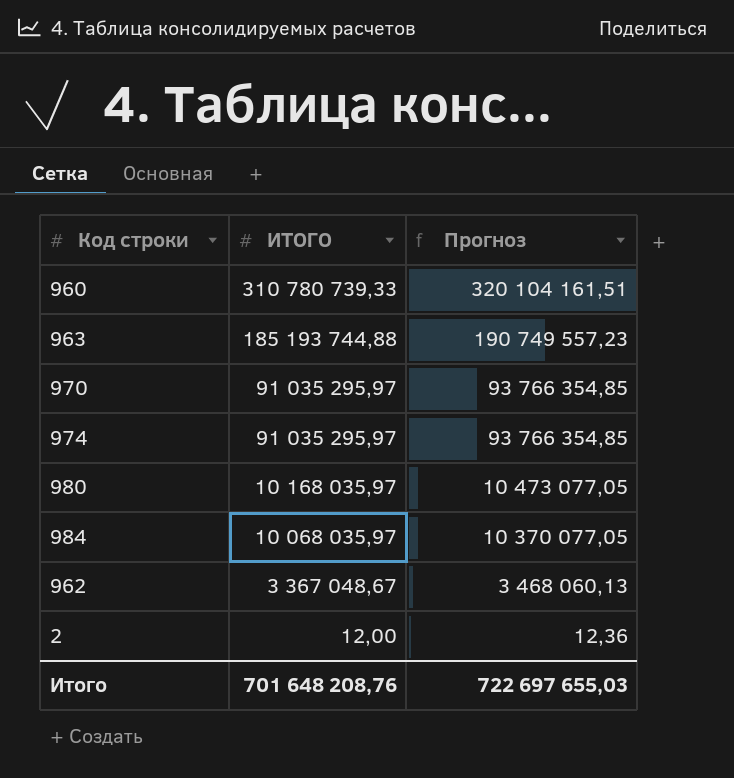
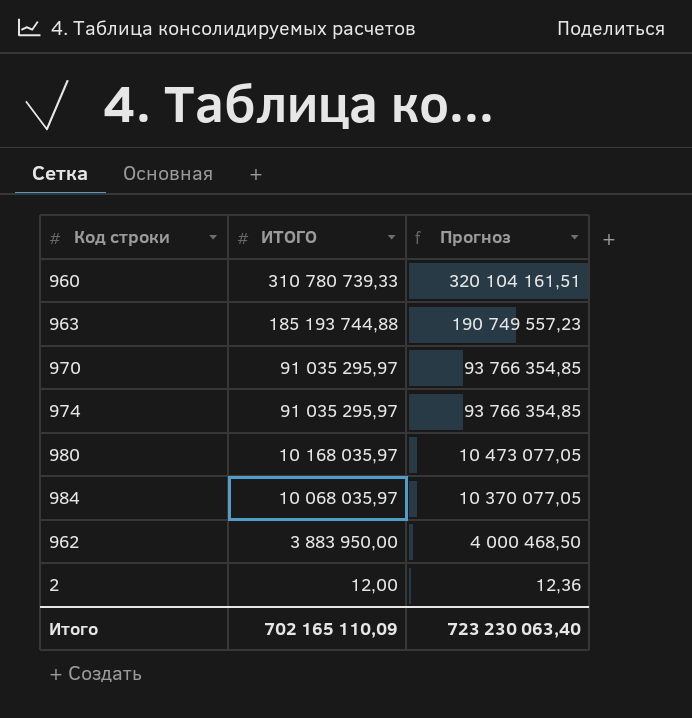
962 | ИТОГО: 3 367 048,67 -> 3 883 950,00
962 | Прогноз: 3 468 060,13 -> 4 000 468,50
Итого | ИТОГО: 701 648 208,76 -> 702 165 110,09
Итого | Прогноз: 722 697 655,03 -> 723 230 063,40

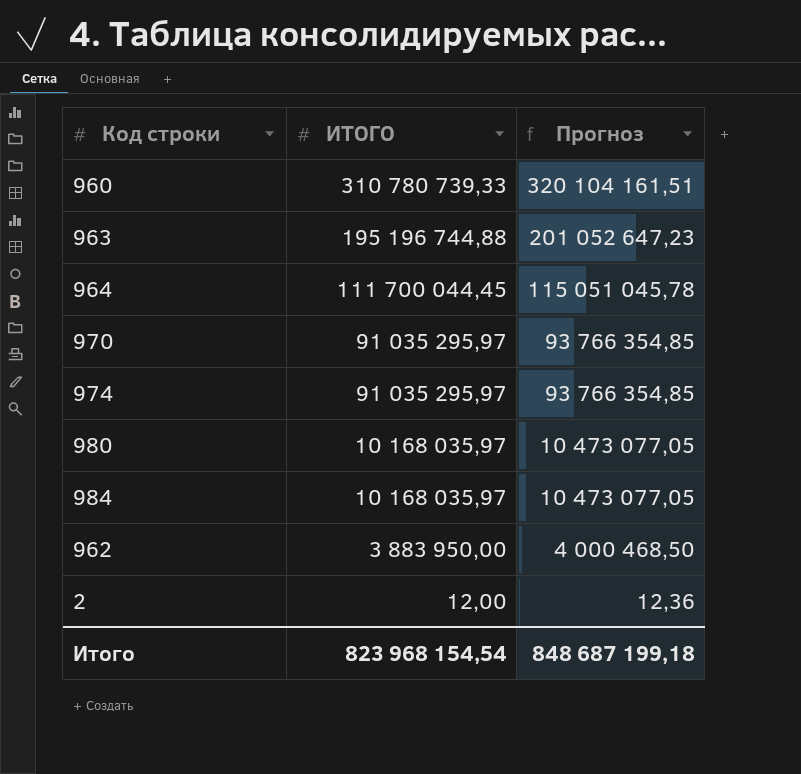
963 | ИТОГО: 185 193 744,88 -> 195 196 744,88
963 | Прогноз: 190 749 557,23 -> 201 052 647,23
row 964: none -> 111 700 044,45 | 115 051 045,78
984 | ИТОГО: 10 068 035,97 -> 10 168 035,97
984 | Прогноз: 10 370 077,05 -> 10 473 077,05
Итого | ИТОГО: 702 165 110,09 -> 823 968 154,54
Итого | Прогноз: 723 230 063,40 -> 848 687 199,18

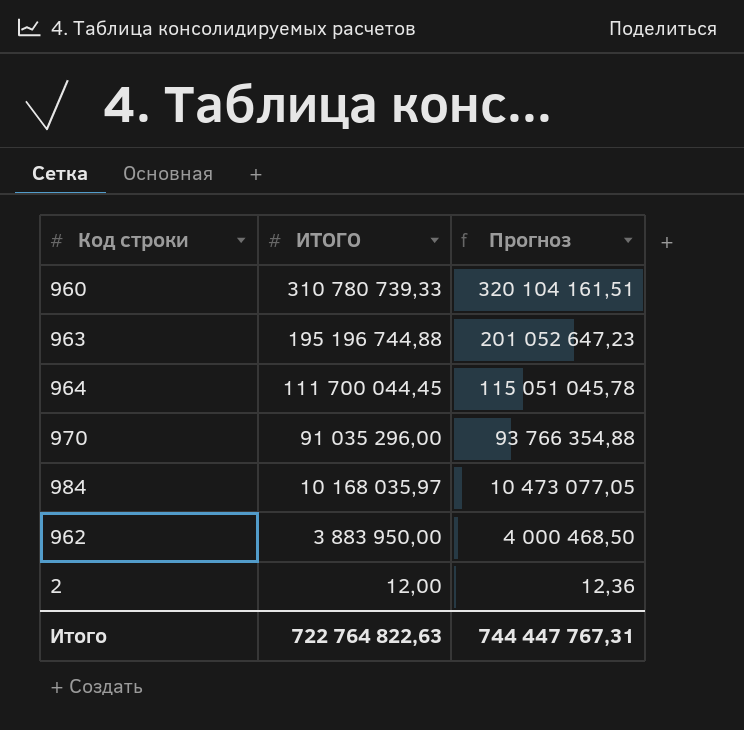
row 974: 91 035 295,97 | 93 766 354,85 -> none
row 980: 10 168 035,97 | 10 473 077,05 -> none
970 | ИТОГО: 91 035 295,97 -> 91 035 296,00
970 | Прогноз: 93 766 354,85 -> 93 766 354,88
Итого | ИТОГО: 823 968 154,54 -> 722 764 822,63
Итого | Прогноз: 848 687 199,18 -> 744 447 767,31

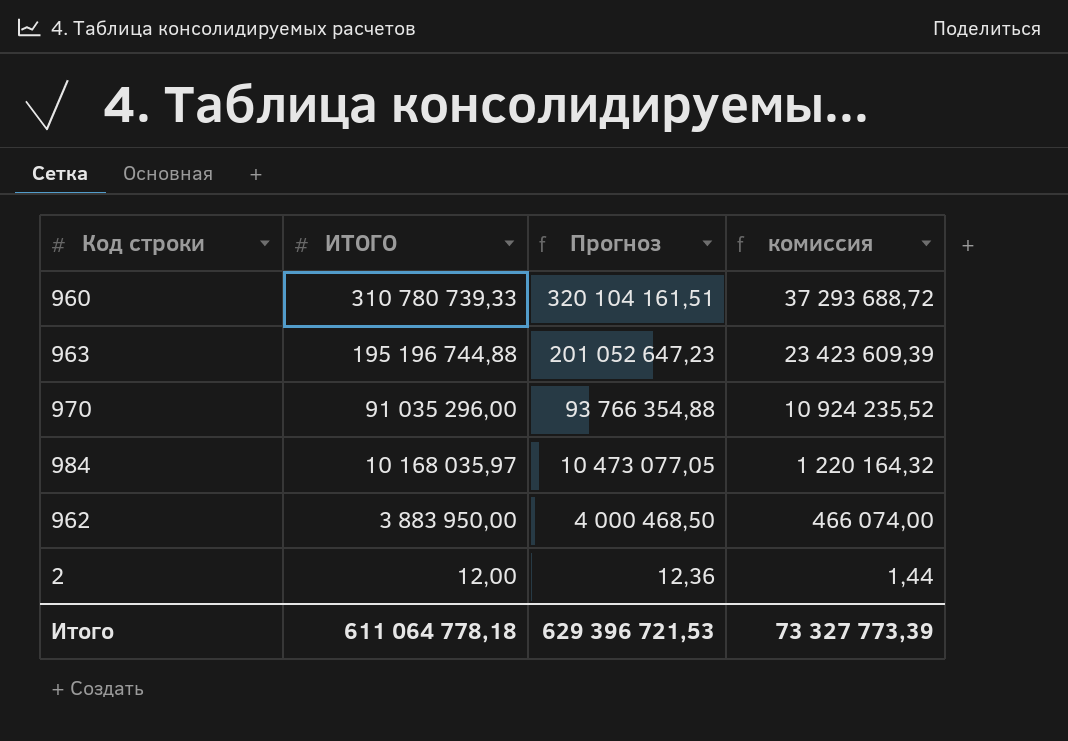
column комиссия | formula: none -> [ИТОГО] * 0,12
row 964: 111 700 044,45 | 115 051 045,78 -> none
Итого | ИТОГО: 722 764 822,63 -> 611 064 778,18
Итого | Прогноз: 744 447 767,31 -> 629 396 721,53

